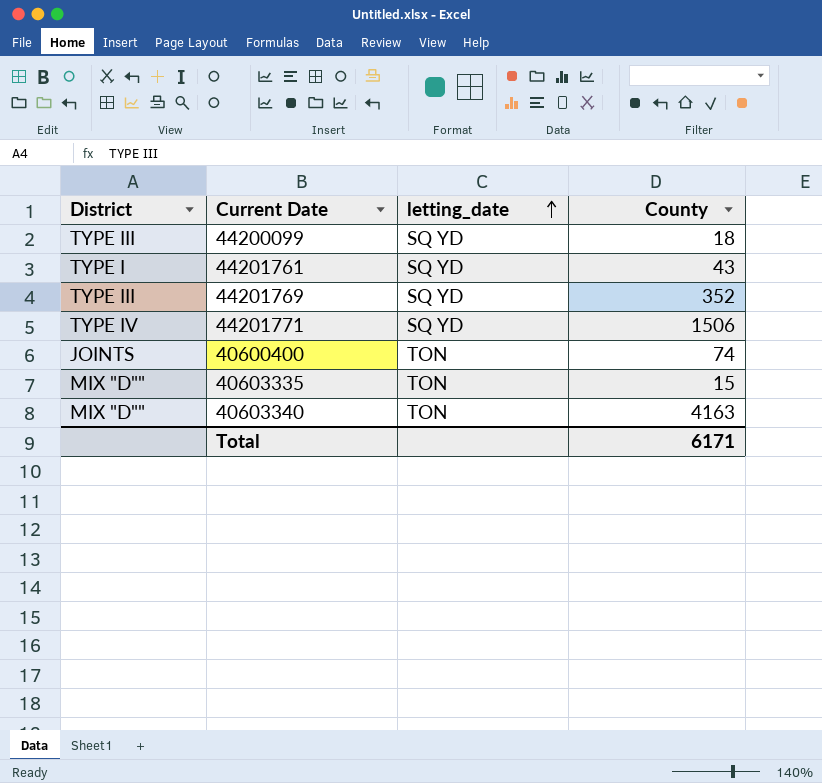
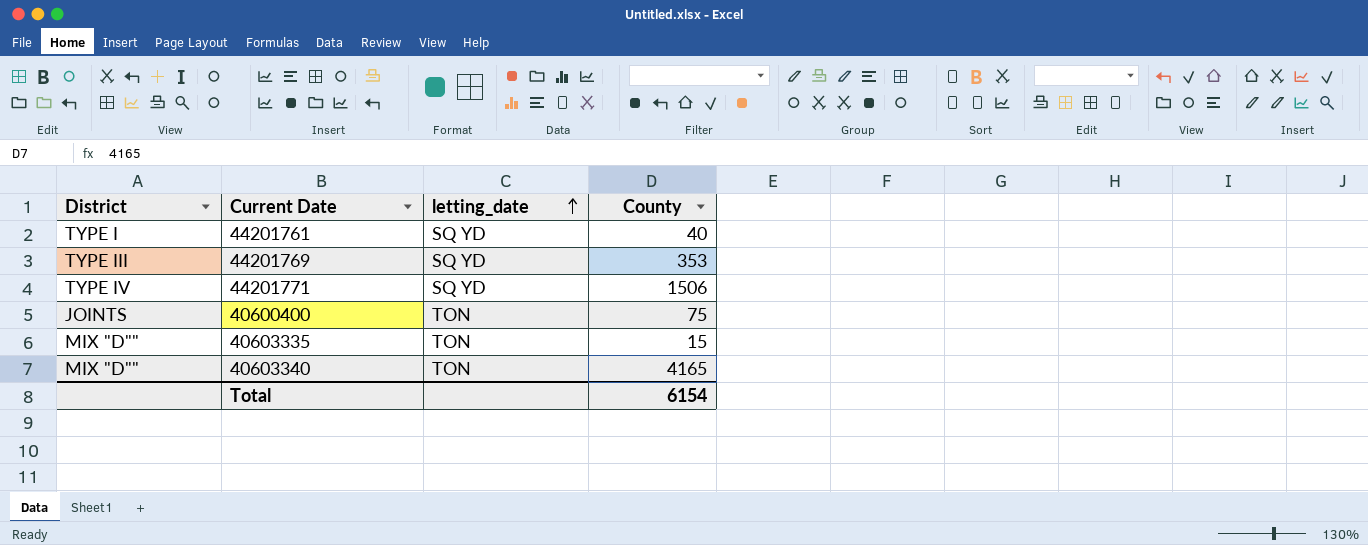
row 44200099: TYPE III | SQ YD | 18 -> none
44201761 | County: 43 -> 40
44201769 | County: 352 -> 353
40600400 | County: 74 -> 75
40603340 | County: 4163 -> 4165
Total | County: 6171 -> 6154

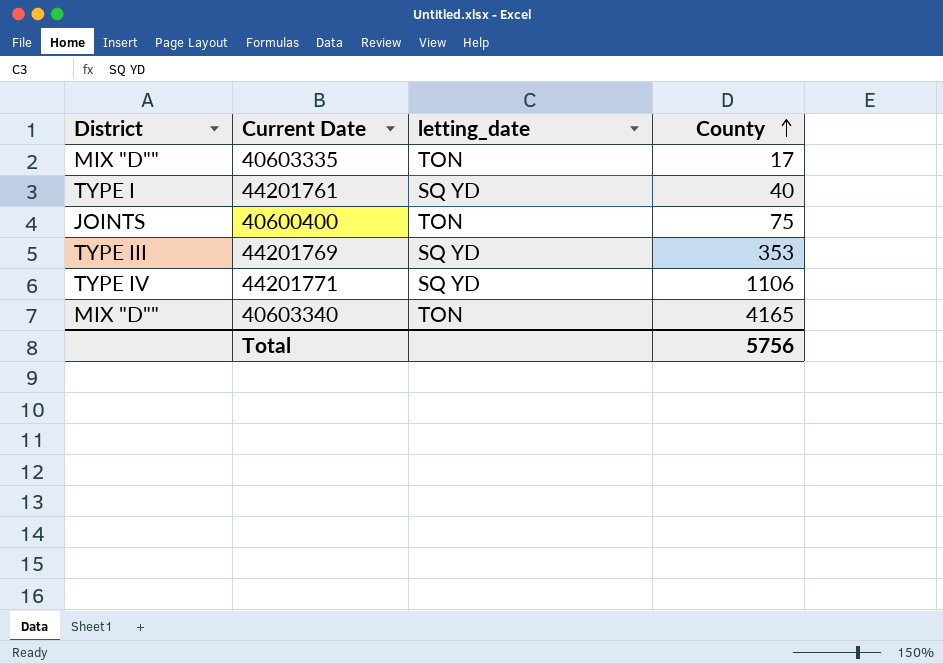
row order: letting_date ascending -> County ascending
40603335 | County: 15 -> 17
44201771 | County: 1506 -> 1106
Total | County: 6154 -> 5756

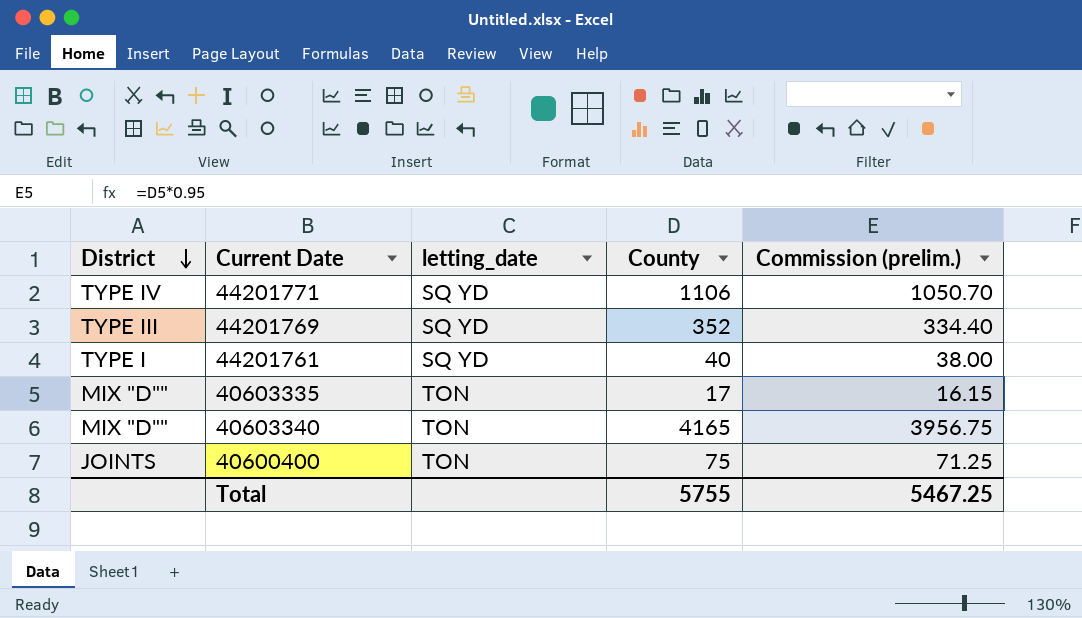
row order: County ascending -> District descending
column Commission (prelim.) | formula: none -> [County] * 0.95
44201769 | County: 353 -> 352
Total | County: 5756 -> 5755

